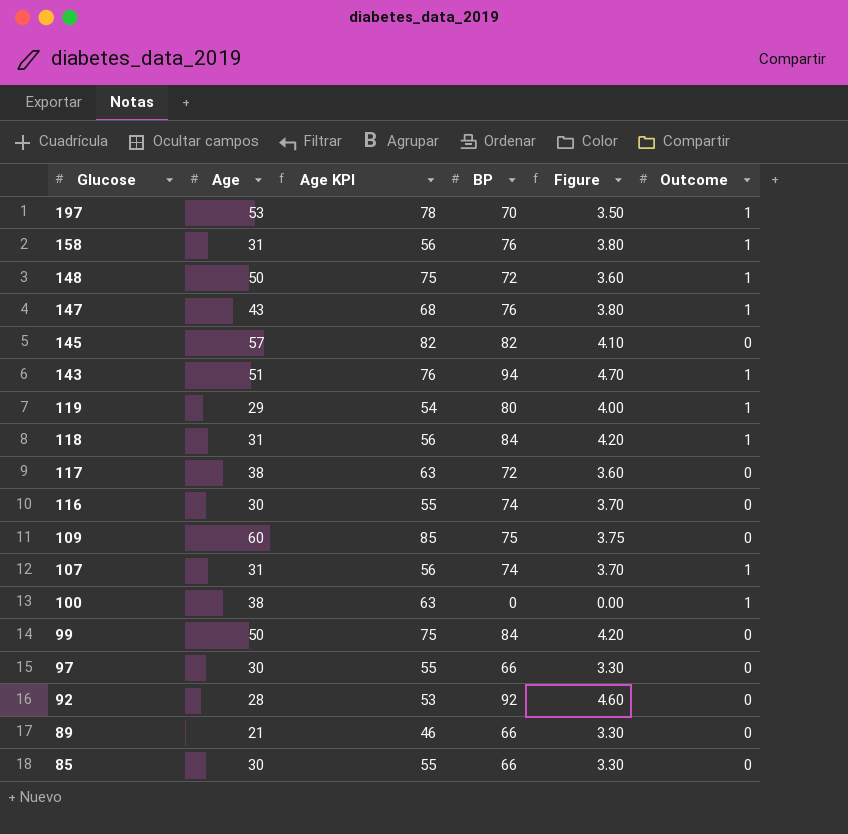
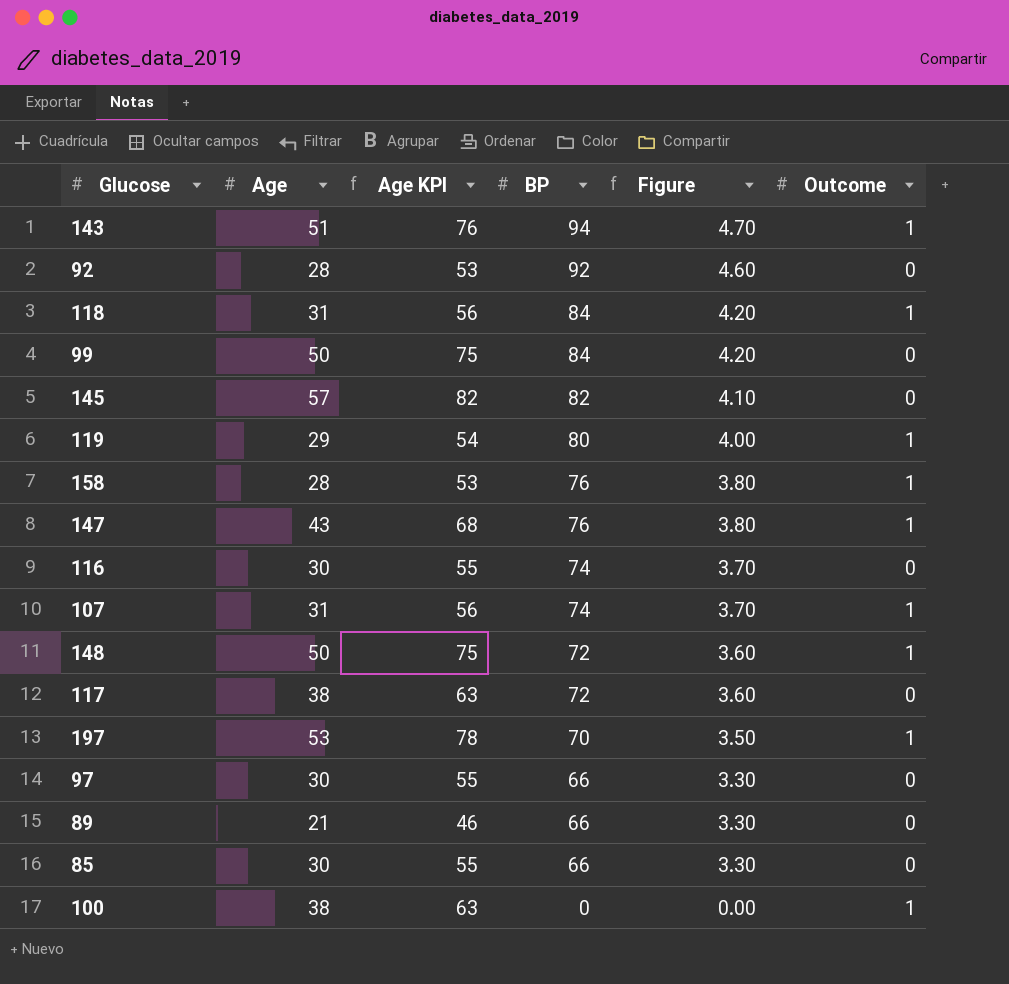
row order: Glucose descending -> BP descending
row 109: 60 | 85 | 75 | 3.75 | 0 -> none
158 | Age: 31 -> 28
158 | Age KPI: 56 -> 53

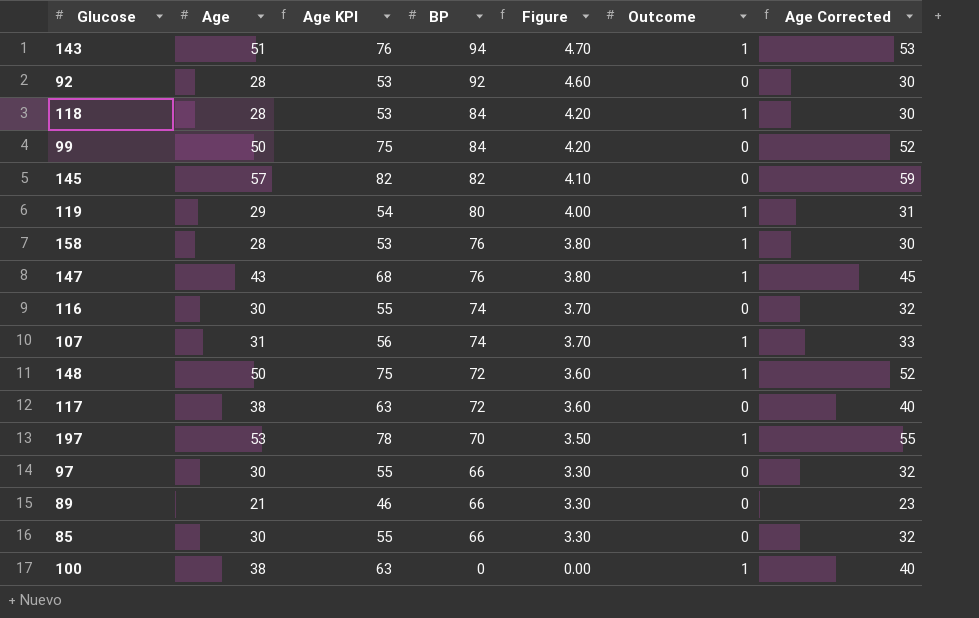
column Age Corrected | formula: none -> [Age] + 2
118 | Age: 31 -> 28
118 | Age KPI: 56 -> 53

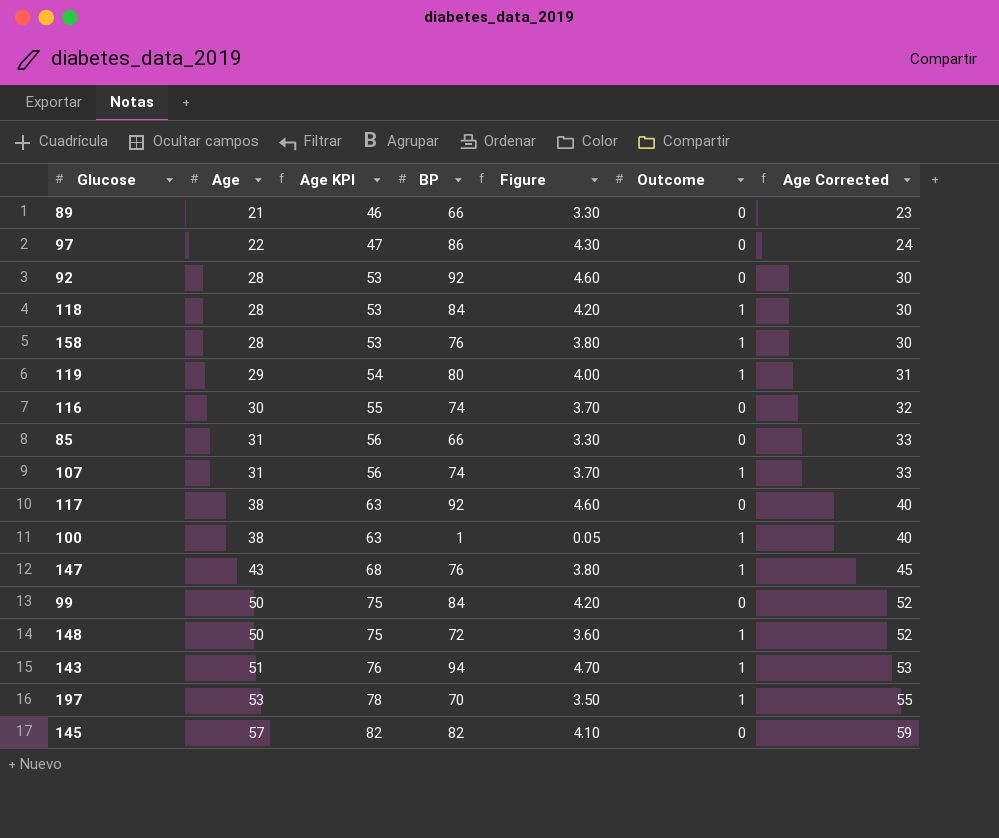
row order: BP descending -> Age ascending
97 | Age: 30 -> 22
97 | Age KPI: 55 -> 47
97 | BP: 66 -> 86
97 | Figure: 3.30 -> 4.30
97 | Age Corrected: 32 -> 24
85 | Age: 30 -> 31
85 | Age KPI: 55 -> 56
85 | Age Corrected: 32 -> 33
117 | BP: 72 -> 92
117 | Figure: 3.60 -> 4.60
100 | BP: 0 -> 1
100 | Figure: 0.00 -> 0.05

